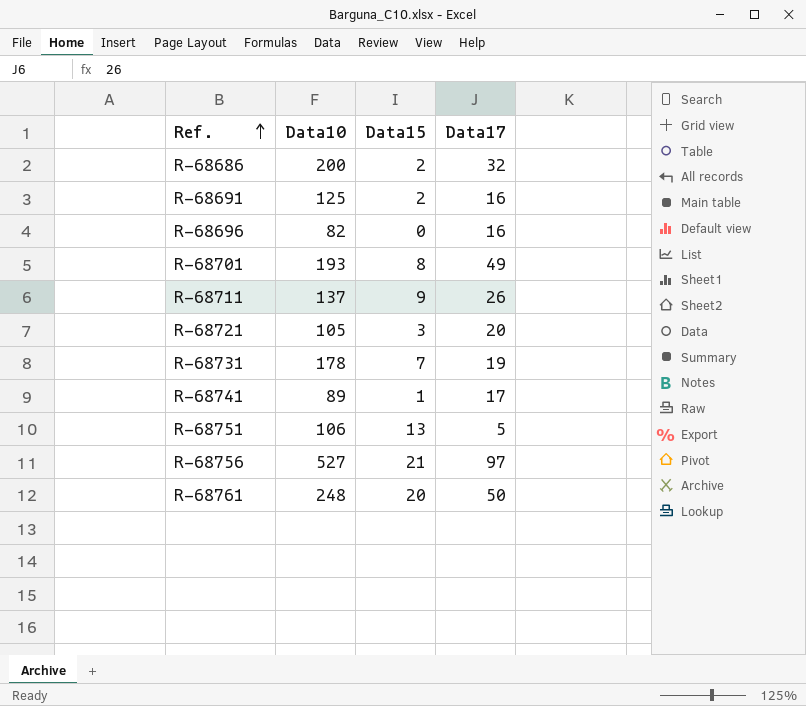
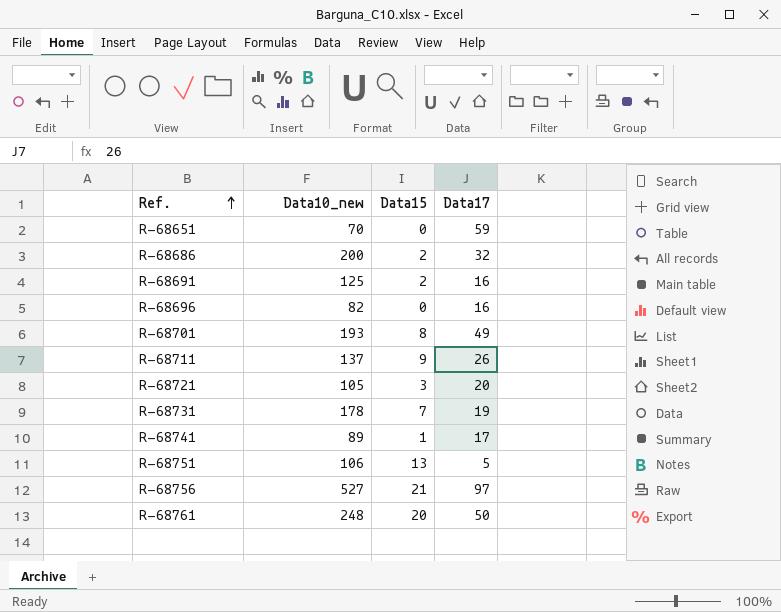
column name: Data10 -> Data10_new
row R-68651: none -> 70 | 0 | 59

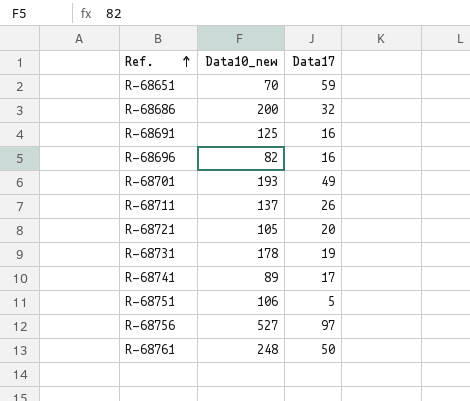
column Data15 | position: 3 -> none

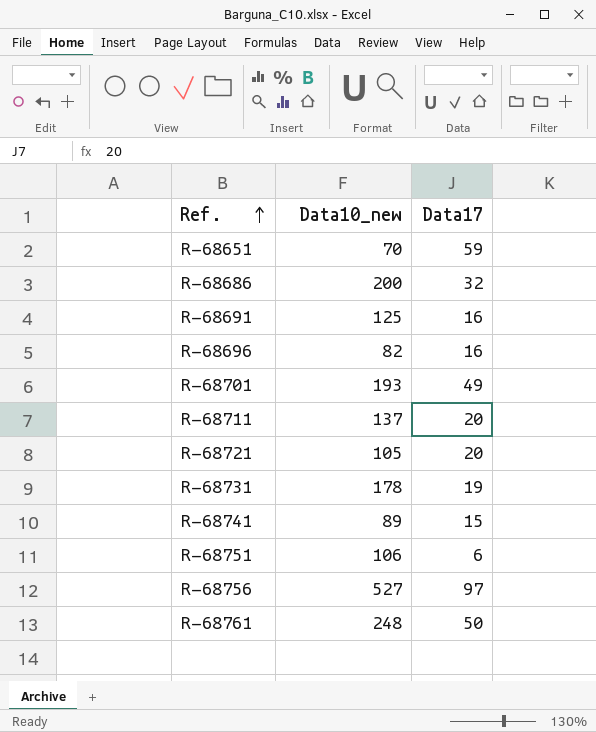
R-68711 | Data17: 26 -> 20
R-68741 | Data17: 17 -> 15
R-68751 | Data17: 5 -> 6

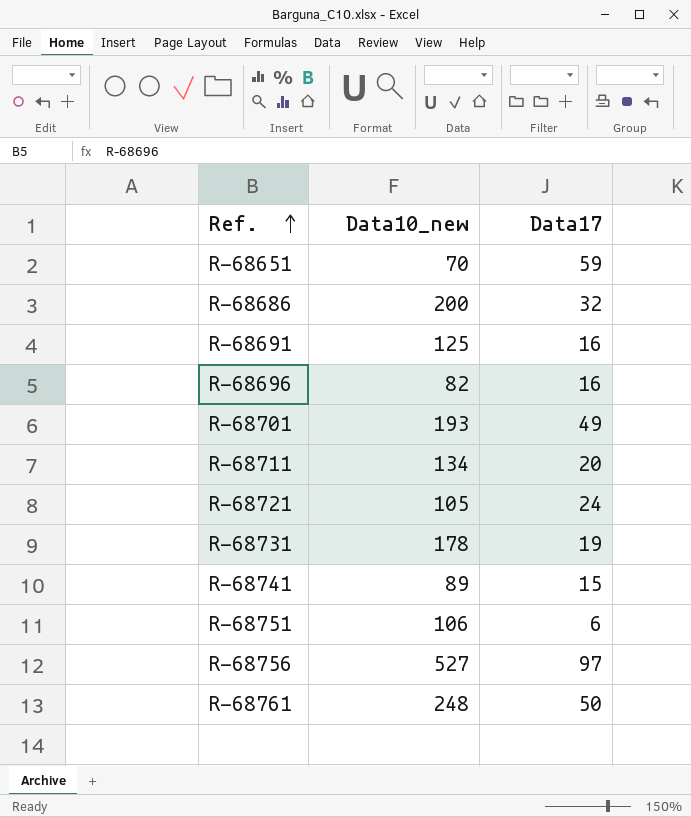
R-68711 | Data10_new: 137 -> 134
R-68721 | Data17: 20 -> 24

